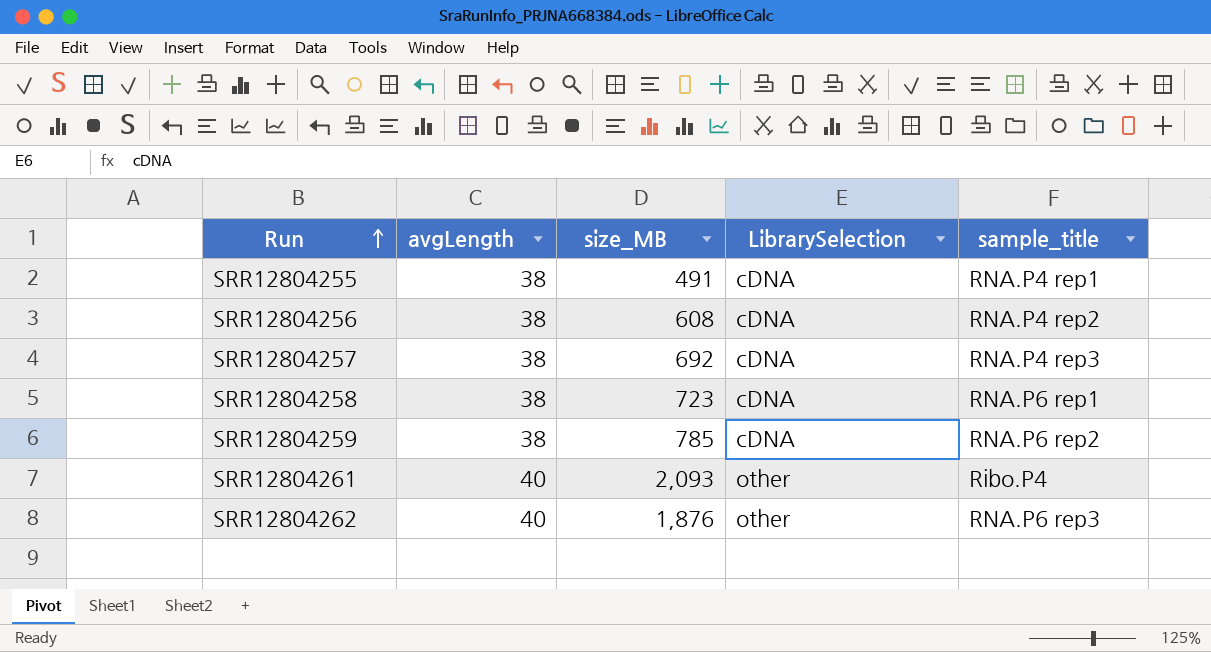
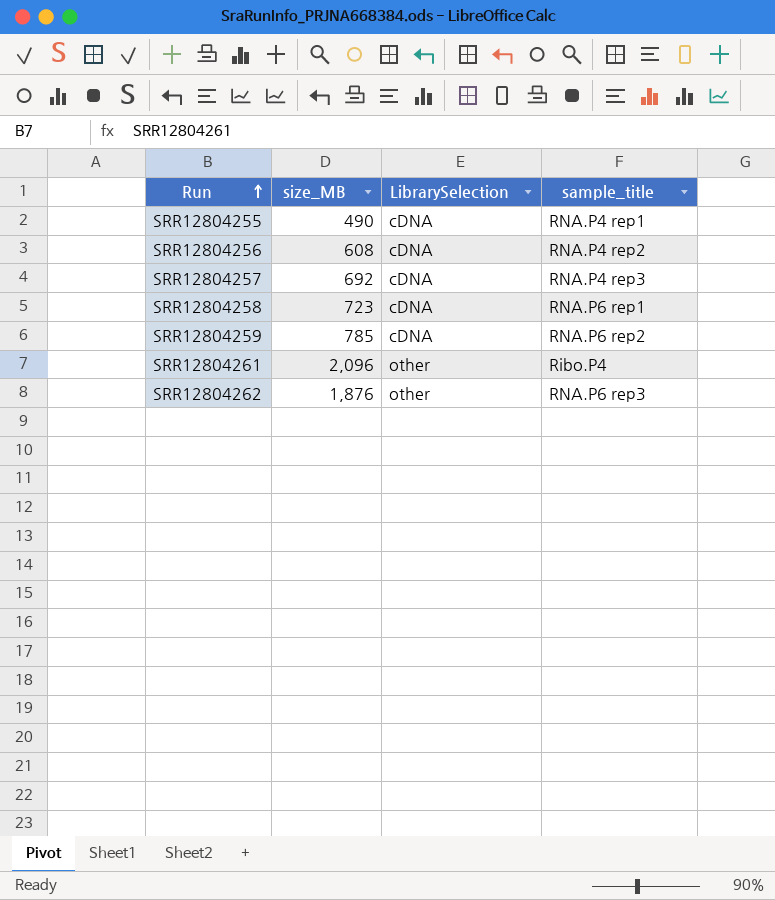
column avgLength | position: 2 -> none
SRR12804255 | size_MB: 491 -> 490
SRR12804261 | size_MB: 2,093 -> 2,096

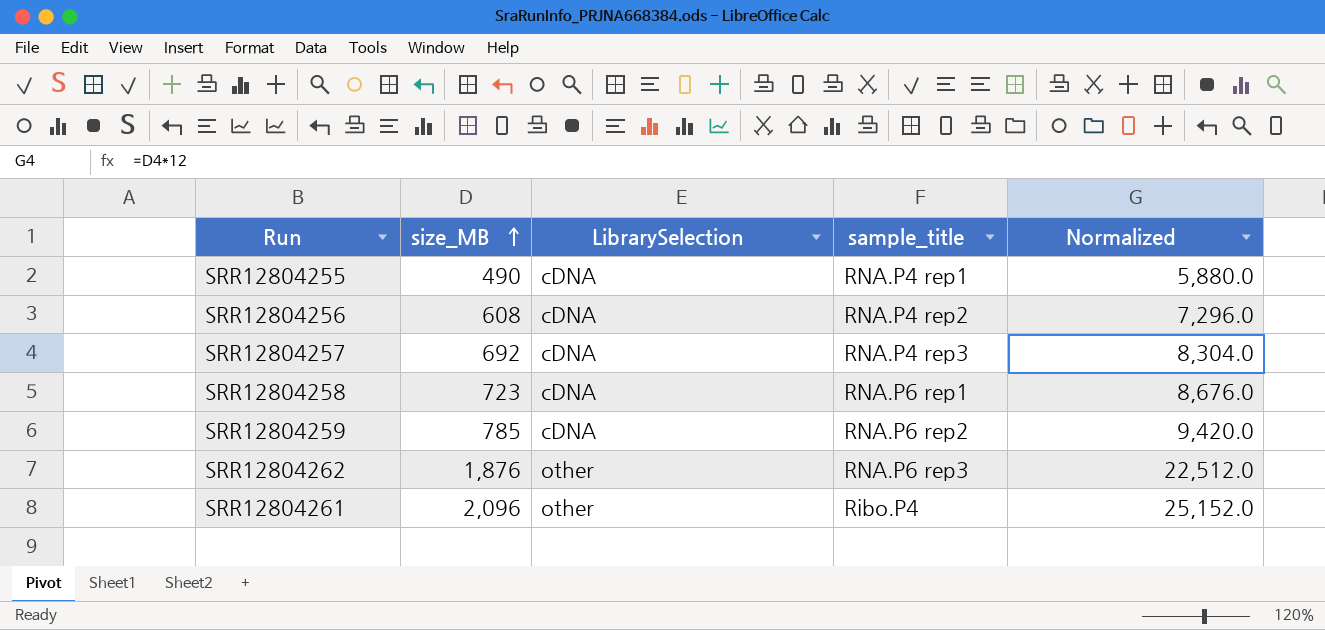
row order: Run ascending -> size_MB ascending
column Normalized | formula: none -> [size_MB] * 12

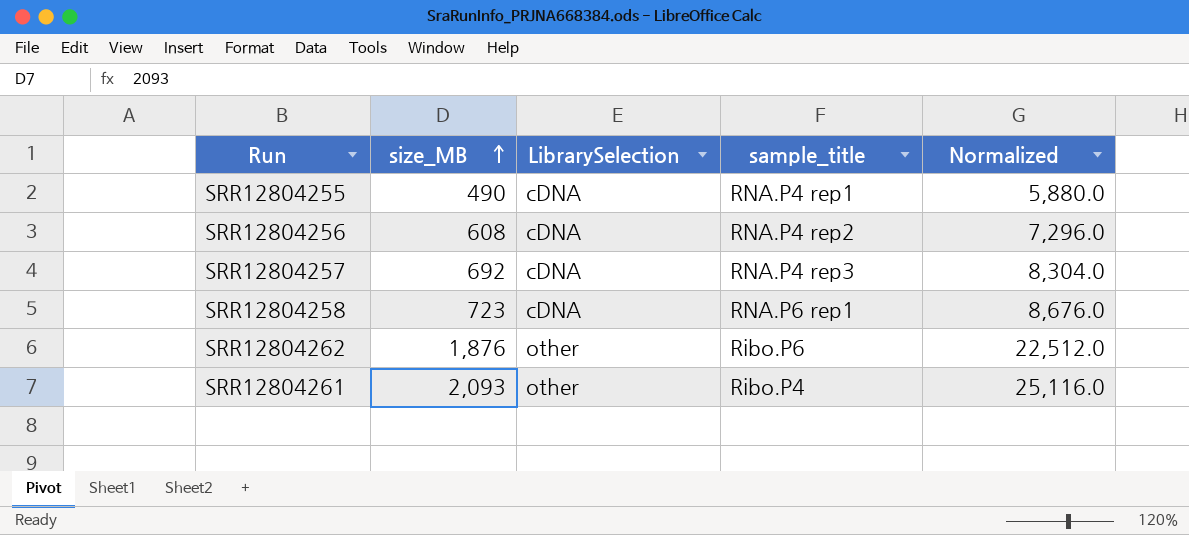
row SRR12804259: 785 | cDNA | RNA.P6 rep2 | 9,420.0 -> none
SRR12804262 | sample_title: RNA.P6 rep3 -> Ribo.P6
SRR12804261 | size_MB: 2,096 -> 2,093
SRR12804261 | Normalized: 25,152.0 -> 25,116.0

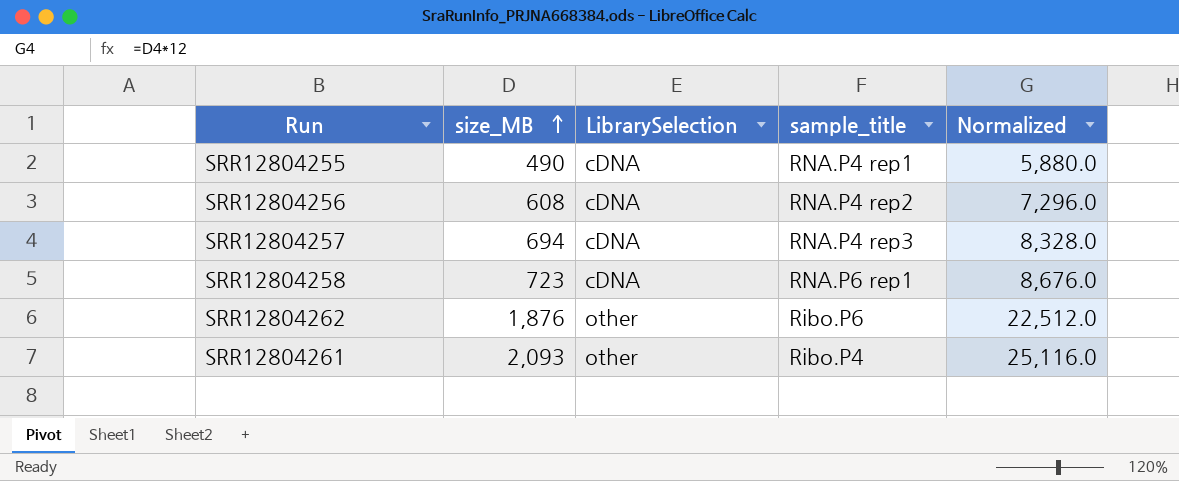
SRR12804257 | size_MB: 692 -> 694
SRR12804257 | Normalized: 8,304.0 -> 8,328.0

